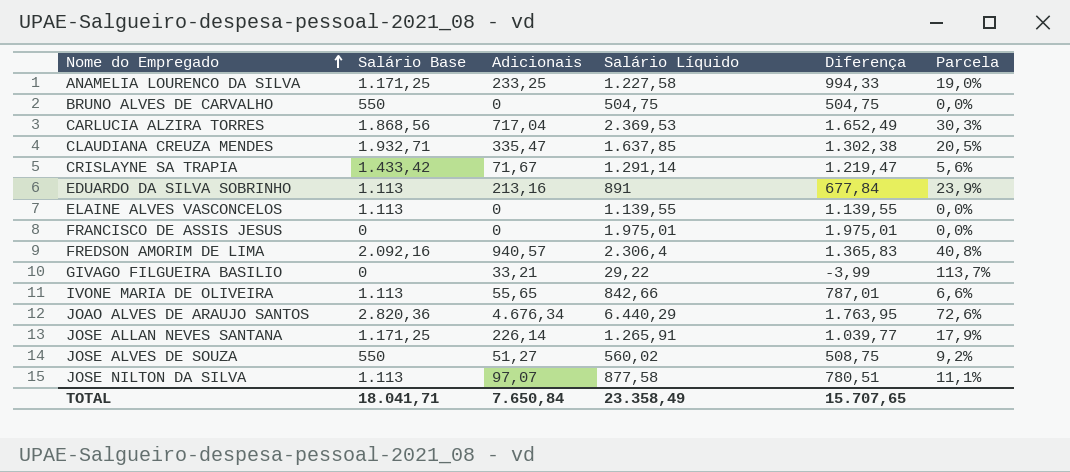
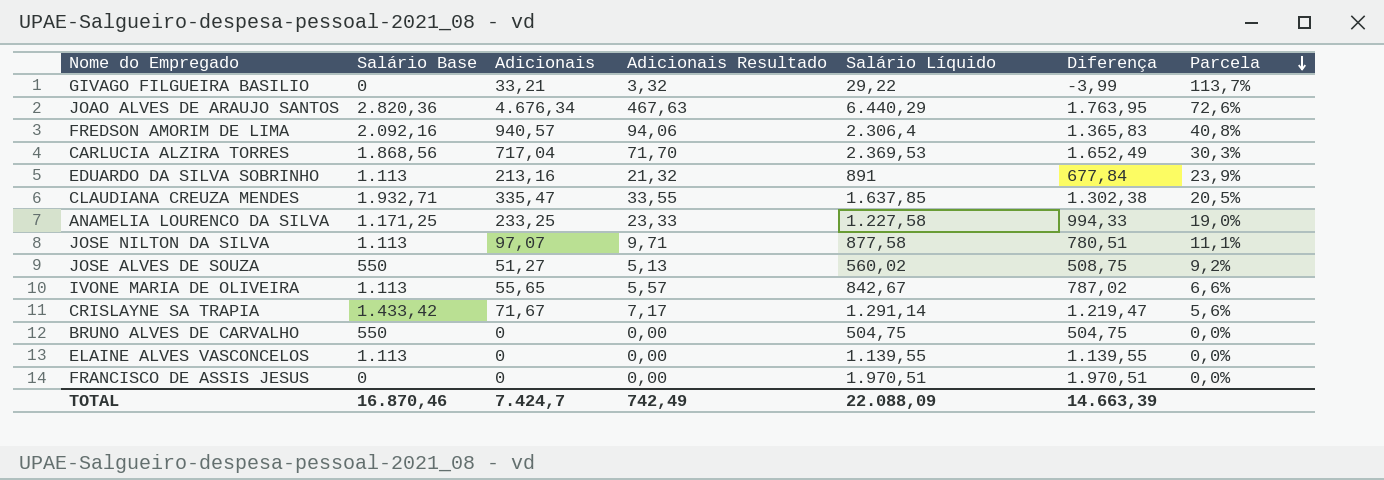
row order: Nome do Empregado ascending -> Parcela descending
column Adicionais Resultado | formula: none -> [Adicionais] * 0,1
row JOSE ALLAN NEVES SANTANA: 1.171,25 | 226,14 | 1.265,91 | 1.039,77 | 17,9% -> none
IVONE MARIA DE OLIVEIRA | Salário Líquido: 842,66 -> 842,67
IVONE MARIA DE OLIVEIRA | Diferença: 787,01 -> 787,02
FRANCISCO DE ASSIS JESUS | Salário Líquido: 1.975,01 -> 1.970,51
FRANCISCO DE ASSIS JESUS | Diferença: 1.975,01 -> 1.970,51
TOTAL | Salário Base: 18.041,71 -> 16.870,46
TOTAL | Adicionais: 7.650,84 -> 7.424,7
TOTAL | Salário Líquido: 23.358,49 -> 22.088,09
TOTAL | Diferença: 15.707,65 -> 14.663,39

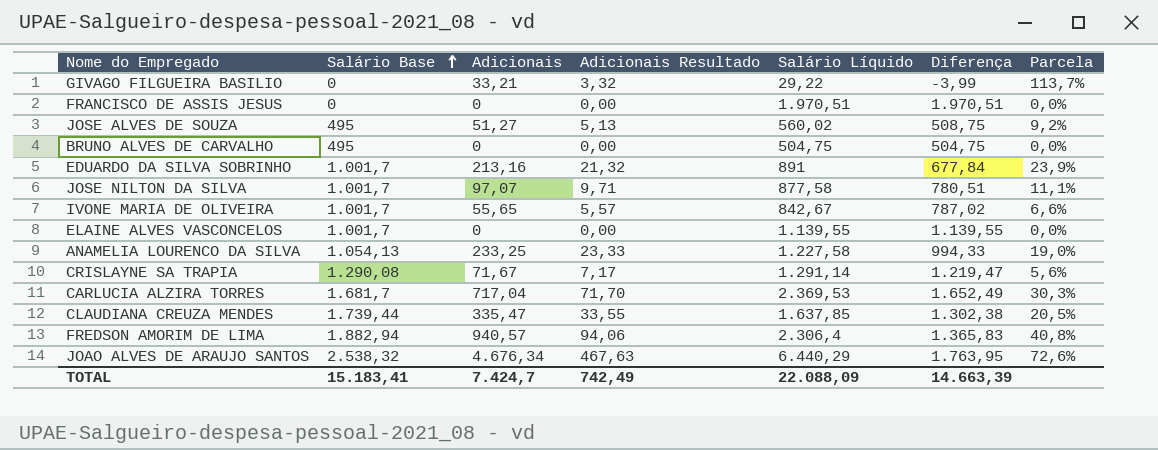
row order: Parcela descending -> Salário Base ascending
JOSE ALVES DE SOUZA | Salário Base: 550 -> 495
BRUNO ALVES DE CARVALHO | Salário Base: 550 -> 495
EDUARDO DA SILVA SOBRINHO | Salário Base: 1.113 -> 1.001,7
JOSE NILTON DA SILVA | Salário Base: 1.113 -> 1.001,7
IVONE MARIA DE OLIVEIRA | Salário Base: 1.113 -> 1.001,7
ELAINE ALVES VASCONCELOS | Salário Base: 1.113 -> 1.001,7
ANAMELIA LOURENCO DA SILVA | Salário Base: 1.171,25 -> 1.054,13
CRISLAYNE SA TRAPIA | Salário Base: 1.433,42 -> 1.290,08
CARLUCIA ALZIRA TORRES | Salário Base: 1.868,56 -> 1.681,7
CLAUDIANA CREUZA MENDES | Salário Base: 1.932,71 -> 1.739,44
FREDSON AMORIM DE LIMA | Salário Base: 2.092,16 -> 1.882,94
JOAO ALVES DE ARAUJO SANTOS | Salário Base: 2.820,36 -> 2.538,32
TOTAL | Salário Base: 16.870,46 -> 15.183,41

